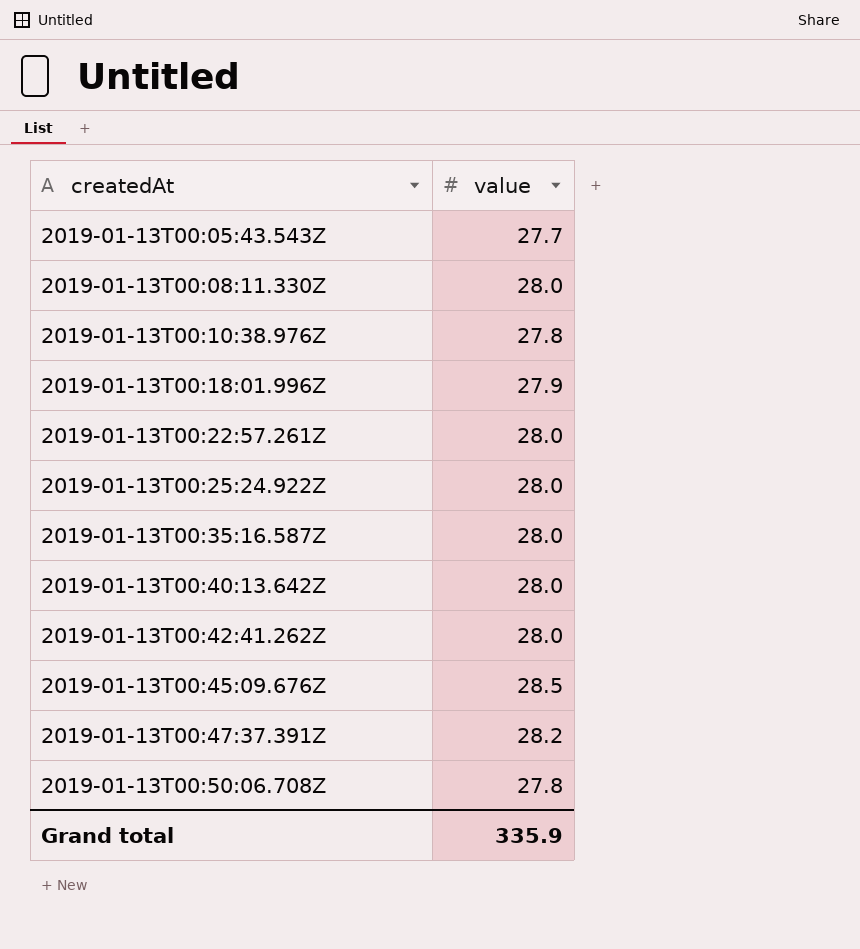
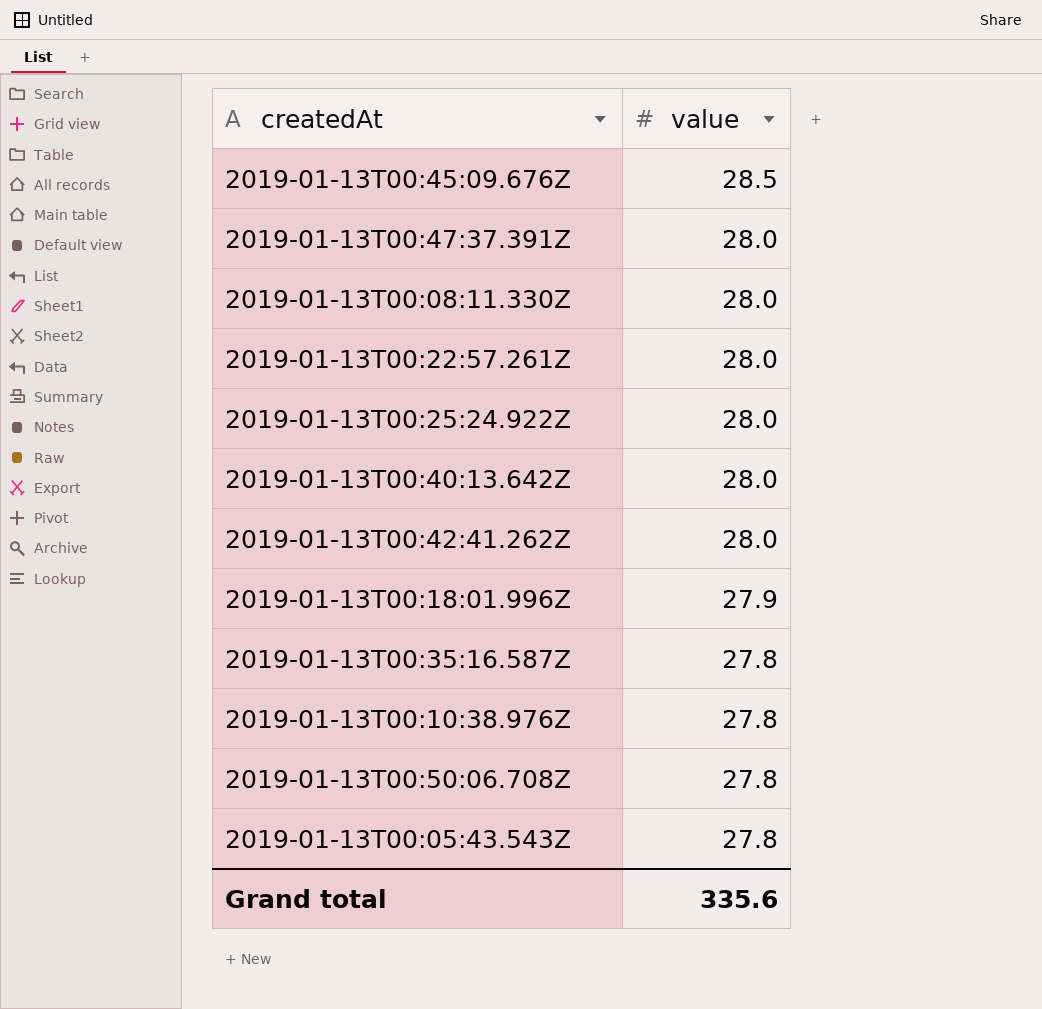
row order: createdAt ascending -> value descending
2019-01-13T00:47:37.391Z | value: 28.2 -> 28.0
2019-01-13T00:35:16.587Z | value: 28.0 -> 27.8
2019-01-13T00:05:43.543Z | value: 27.7 -> 27.8
Grand total | value: 335.9 -> 335.6

